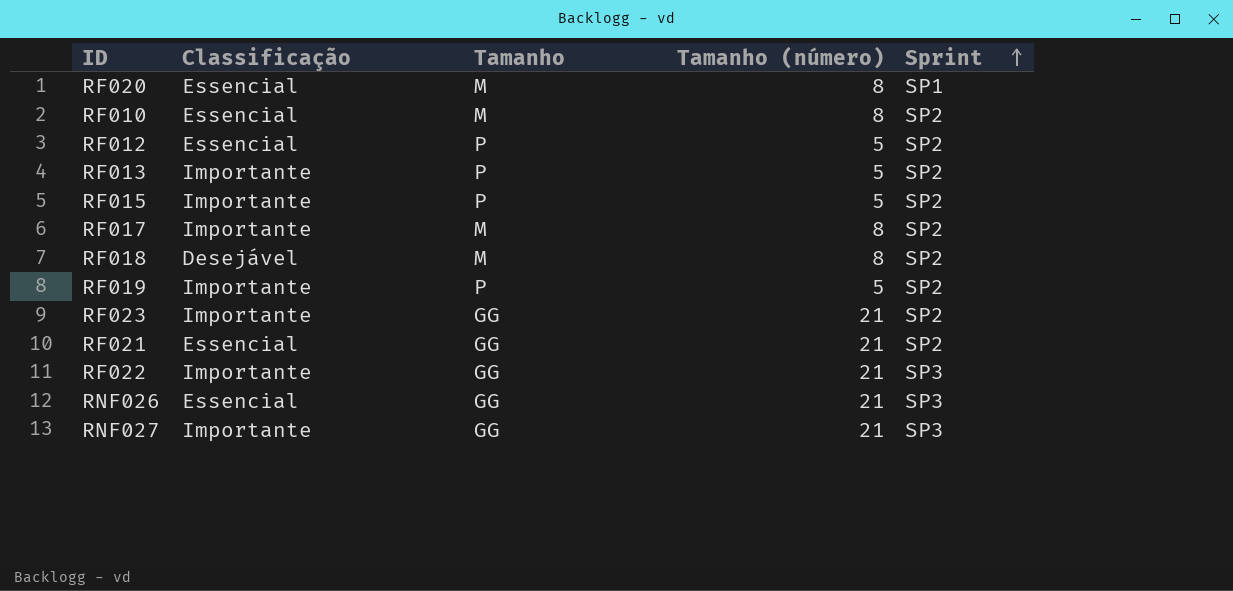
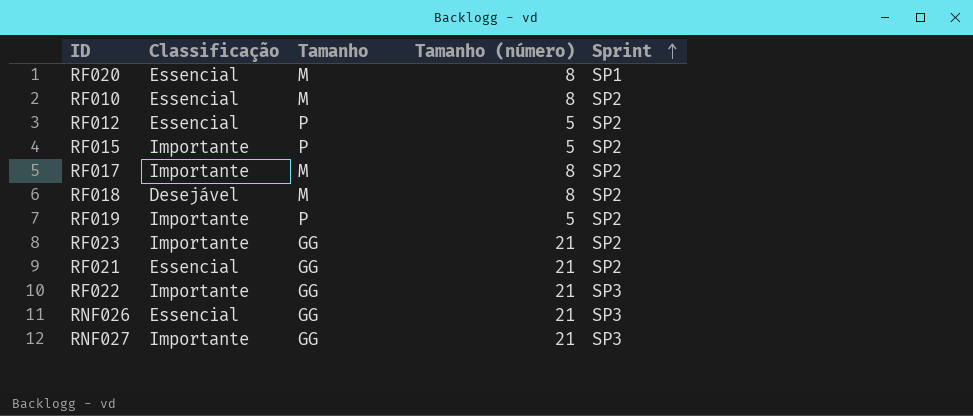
row RF013: Importante | P | 5 | SP2 -> none

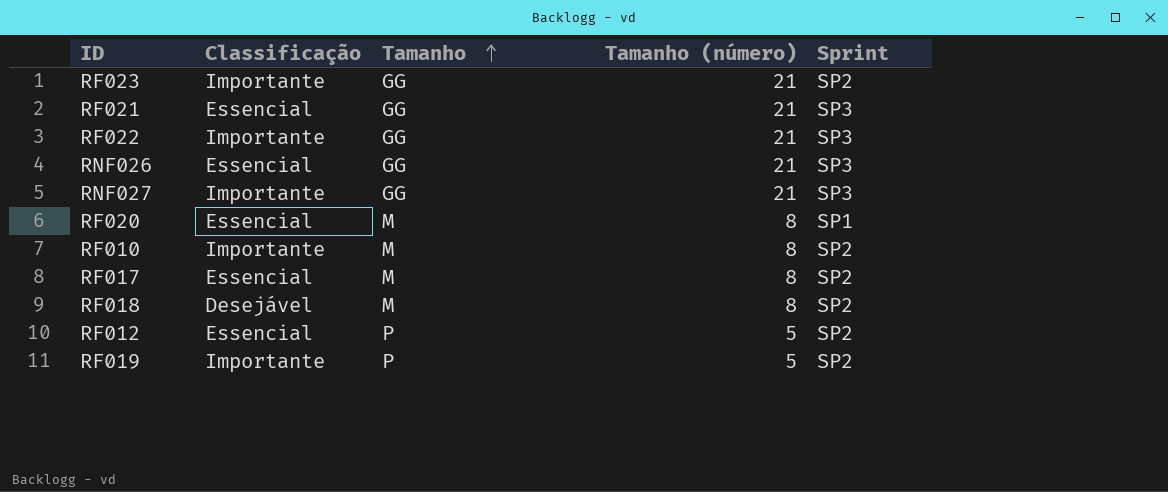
row order: Sprint ascending -> Tamanho ascending
row RF015: Importante | P | 5 | SP2 -> none
RF021 | Sprint: SP2 -> SP3
RF010 | Classificação: Essencial -> Importante
RF017 | Classificação: Importante -> Essencial

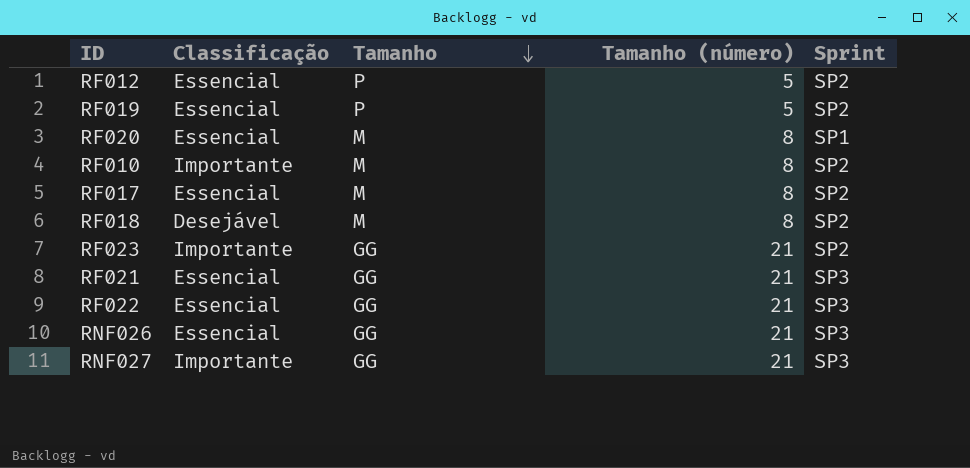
row order: Tamanho ascending -> Tamanho descending
RF019 | Classificação: Importante -> Essencial
RF022 | Classificação: Importante -> Essencial

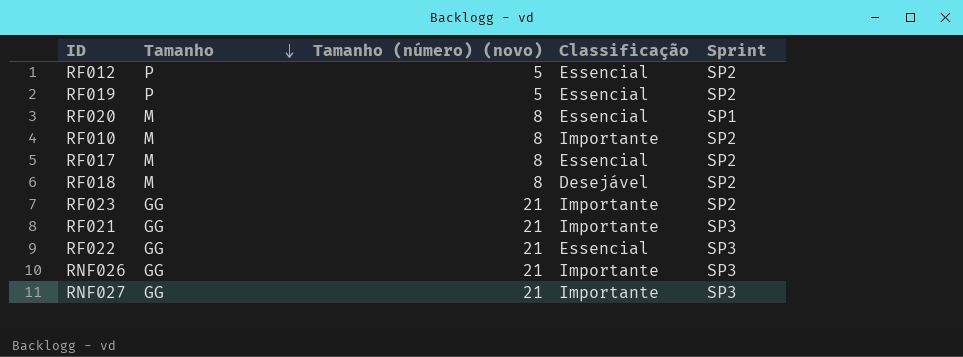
column name: Tamanho (número) -> Tamanho (número) (novo)
column Classificação | position: 2 -> 4
RF021 | Classificação: Essencial -> Importante
RNF026 | Classificação: Essencial -> Importante

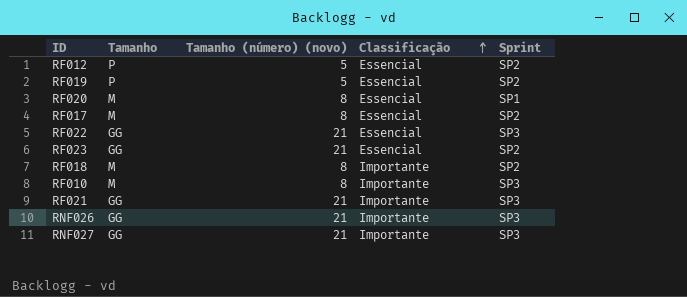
row order: Tamanho descending -> Classificação ascending
RF023 | Classificação: Importante -> Essencial
RF018 | Classificação: Desejável -> Importante
RF010 | Sprint: SP2 -> SP3

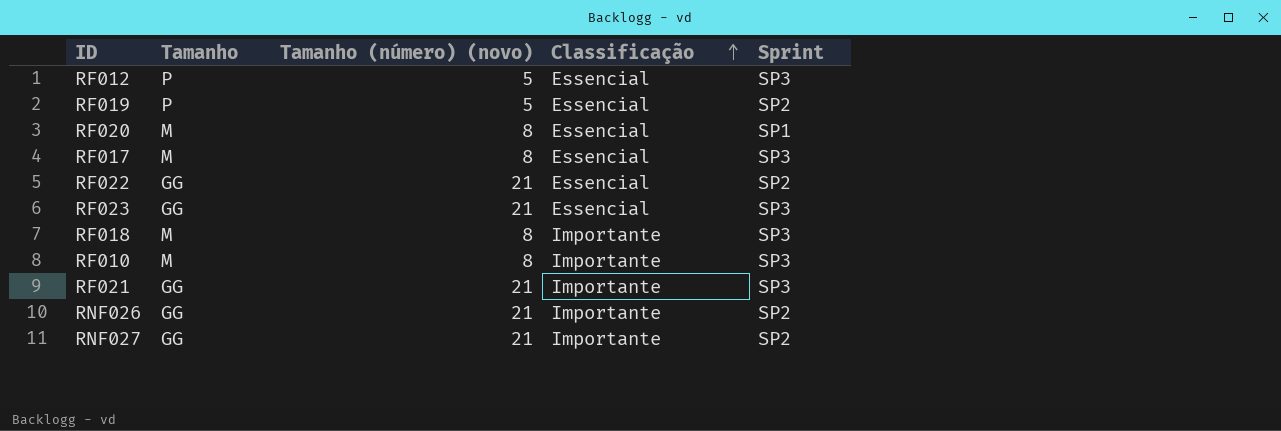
RF012 | Sprint: SP2 -> SP3
RF017 | Sprint: SP2 -> SP3
RF022 | Sprint: SP3 -> SP2
RF023 | Sprint: SP2 -> SP3
RF018 | Sprint: SP2 -> SP3
RNF026 | Sprint: SP3 -> SP2
RNF027 | Sprint: SP3 -> SP2

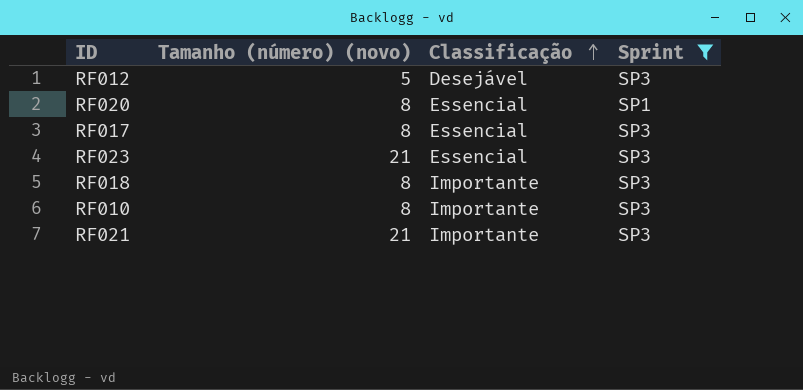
filter: none -> Sprint != SP2
column Tamanho | position: 2 -> none
RF012 | Classificação: Essencial -> Desejável

